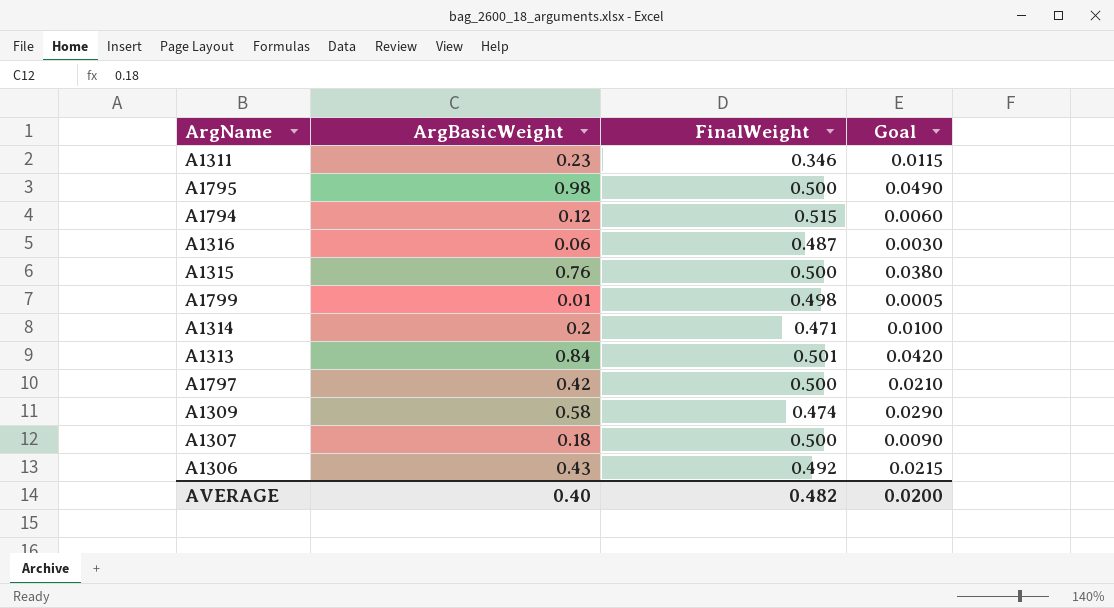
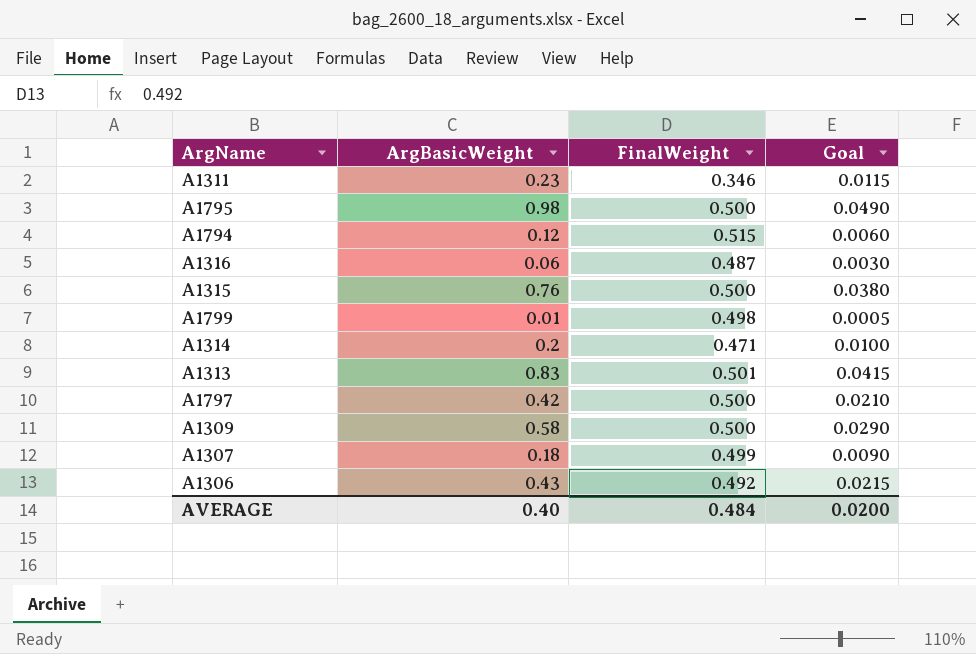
A1313 | ArgBasicWeight: 0.84 -> 0.83
A1313 | Goal: 0.0420 -> 0.0415
A1309 | FinalWeight: 0.474 -> 0.500
A1307 | FinalWeight: 0.500 -> 0.499
AVERAGE | FinalWeight: 0.482 -> 0.484

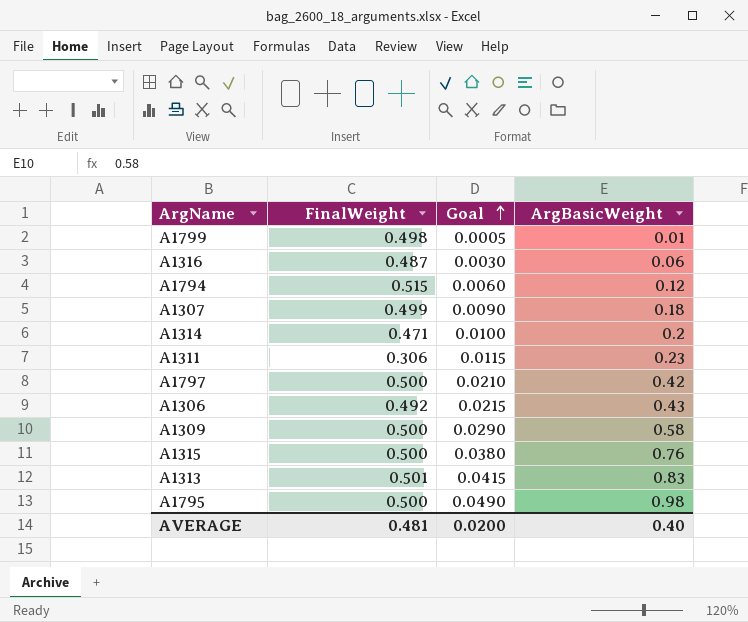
row order: none -> Goal ascending
column ArgBasicWeight | position: 2 -> 4
A1311 | FinalWeight: 0.346 -> 0.306
AVERAGE | FinalWeight: 0.484 -> 0.481

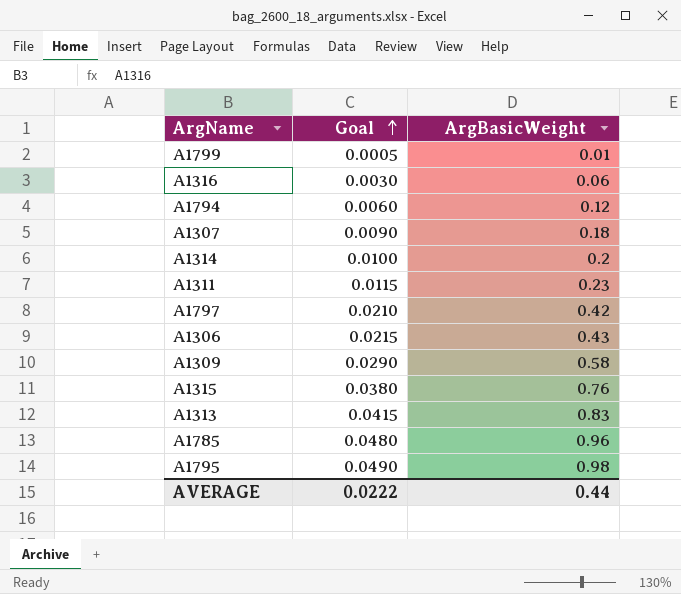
column FinalWeight | position: 2 -> none
row A1785: none -> 0.0480 | 0.96
AVERAGE | Goal: 0.0200 -> 0.0222
AVERAGE | ArgBasicWeight: 0.40 -> 0.44

